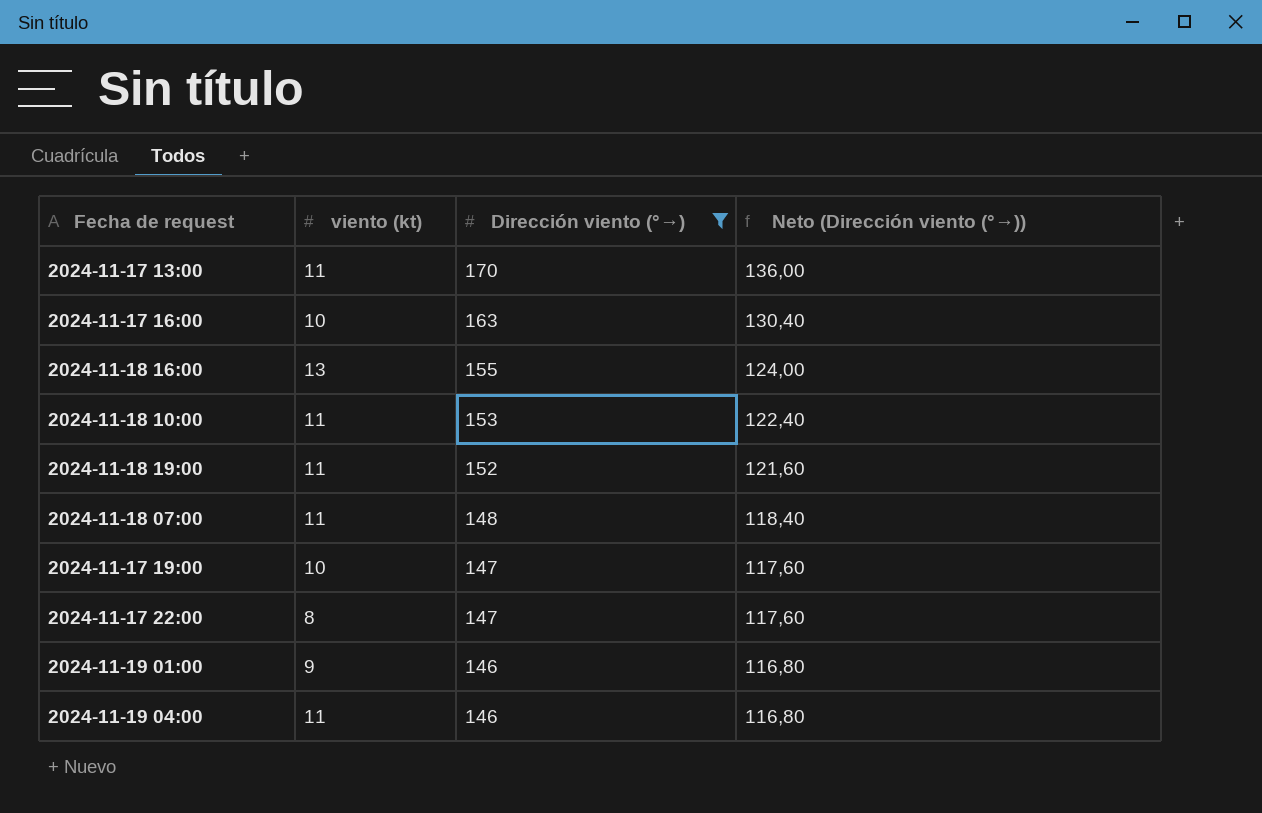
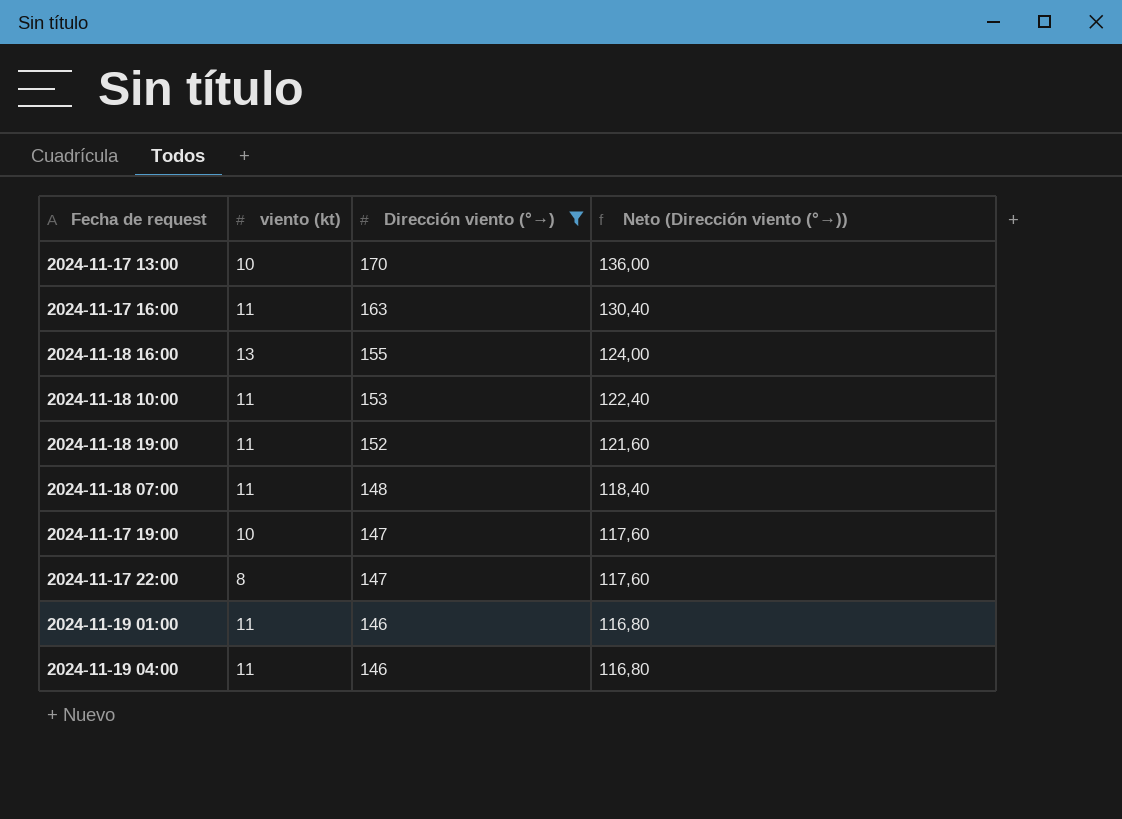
2024-11-17 13:00 | viento (kt): 11 -> 10
2024-11-17 16:00 | viento (kt): 10 -> 11
2024-11-19 01:00 | viento (kt): 9 -> 11

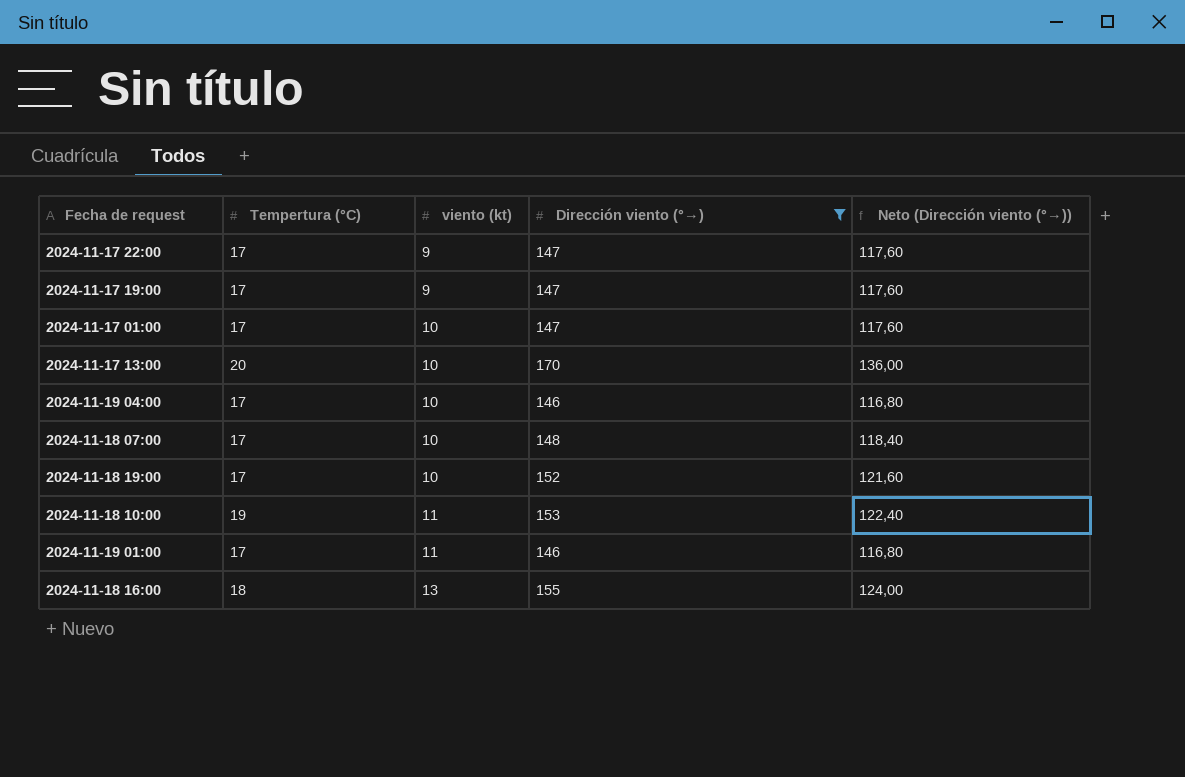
row order: Dirección viento (°→) descending -> viento (kt) ascending
column Tempertura (°C) | position: none -> 2
row 2024-11-17 16:00: 11 | 163 | 130,40 -> none
2024-11-17 22:00 | viento (kt): 8 -> 9
2024-11-17 19:00 | viento (kt): 10 -> 9
row 2024-11-17 01:00: none -> 17 | 10 | 147 | 117,60
2024-11-19 04:00 | viento (kt): 11 -> 10
2024-11-18 07:00 | viento (kt): 11 -> 10
2024-11-18 19:00 | viento (kt): 11 -> 10

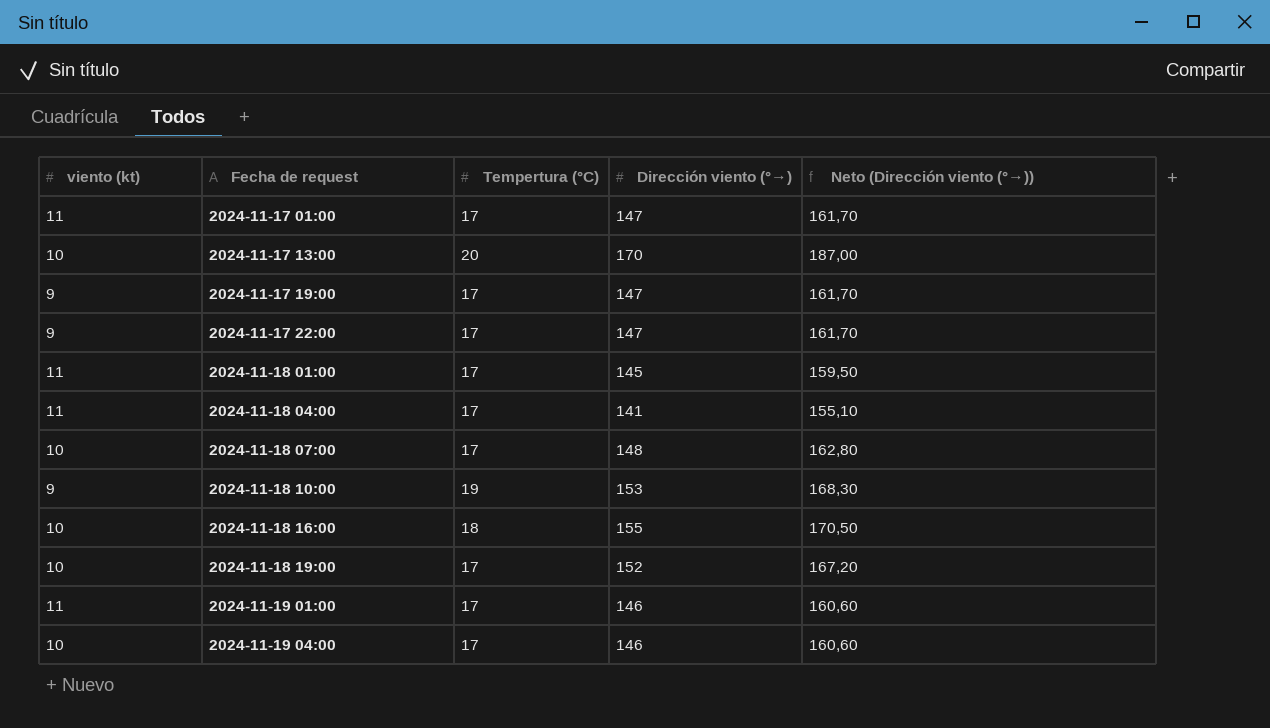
filter: Dirección viento (°→) >= 146 -> none
row order: viento (kt) ascending -> Fecha de request ascending
column viento (kt) | position: 3 -> 1
column Neto (Dirección viento (°→)) | formula: [Dirección viento (°→)] * 0,8 -> [Dirección viento (°→)] * 1,1
2024-11-17 01:00 | viento (kt): 10 -> 11
2024-11-18 10:00 | viento (kt): 11 -> 9
2024-11-18 16:00 | viento (kt): 13 -> 10

